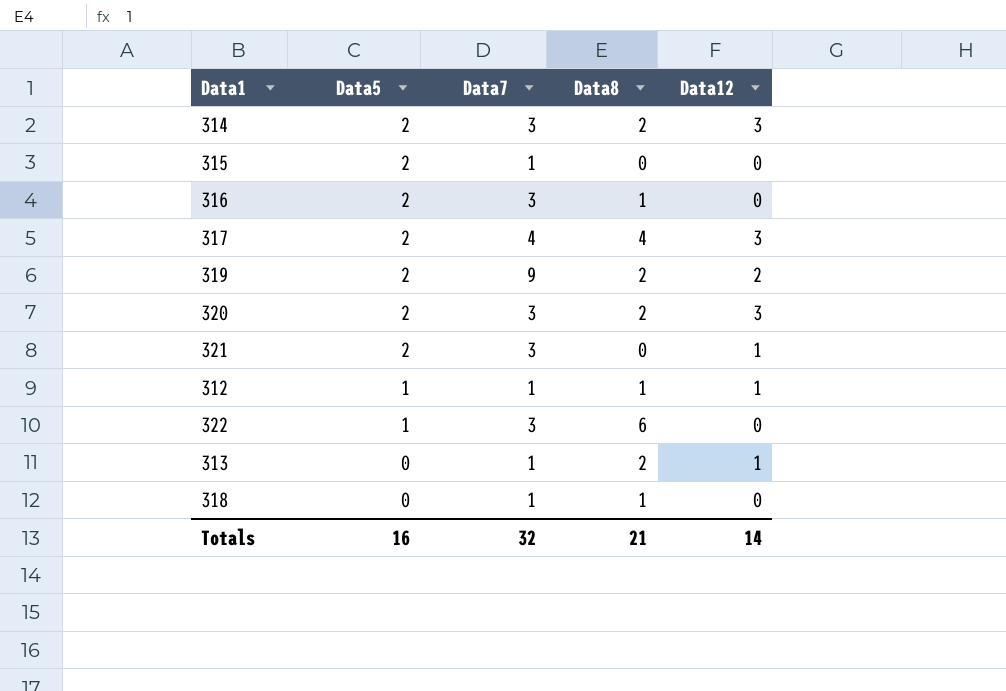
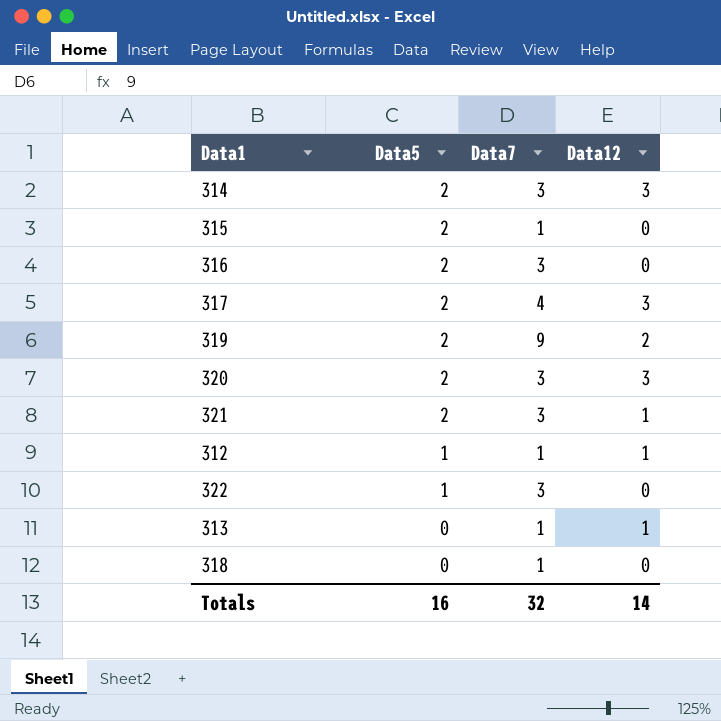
column Data8 | position: 4 -> none

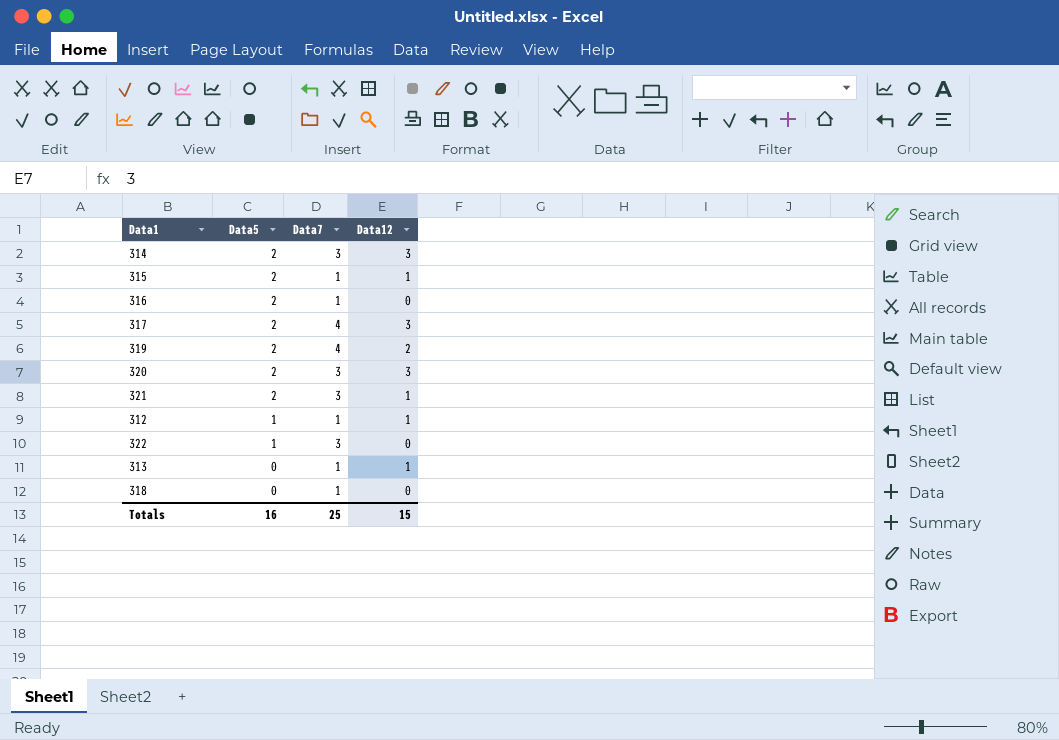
315 | Data12: 0 -> 1
316 | Data7: 3 -> 1
319 | Data7: 9 -> 4
Totals | Data7: 32 -> 25
Totals | Data12: 14 -> 15

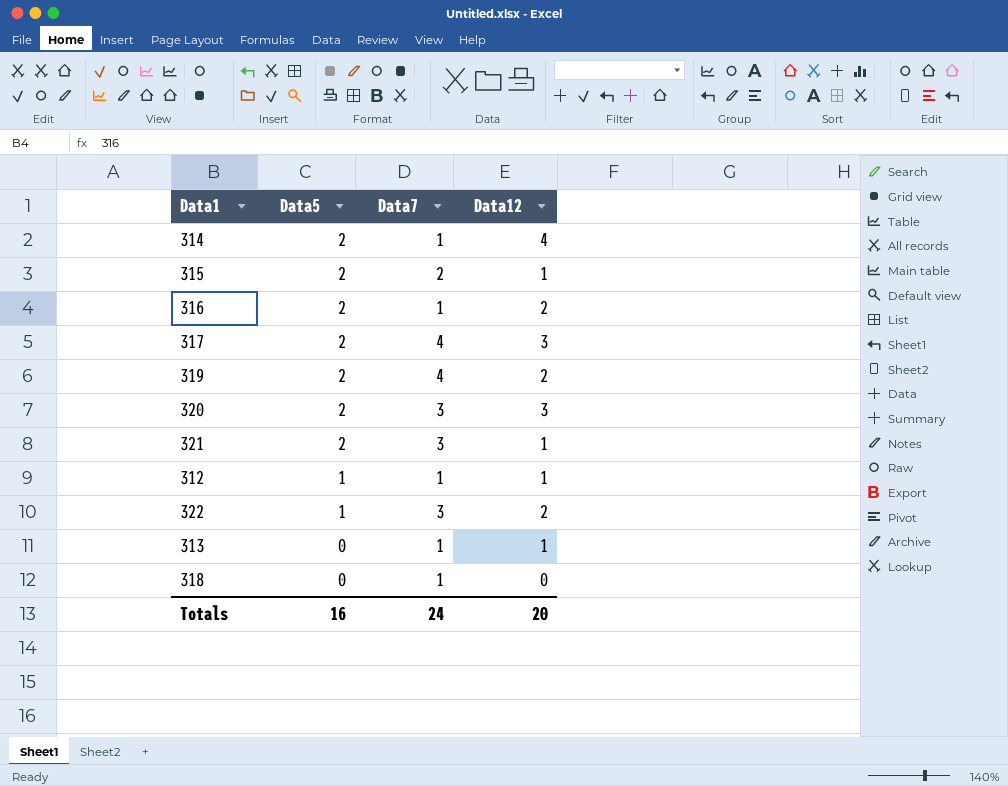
314 | Data7: 3 -> 1
314 | Data12: 3 -> 4
315 | Data7: 1 -> 2
316 | Data12: 0 -> 2
322 | Data12: 0 -> 2
Totals | Data7: 25 -> 24
Totals | Data12: 15 -> 20

